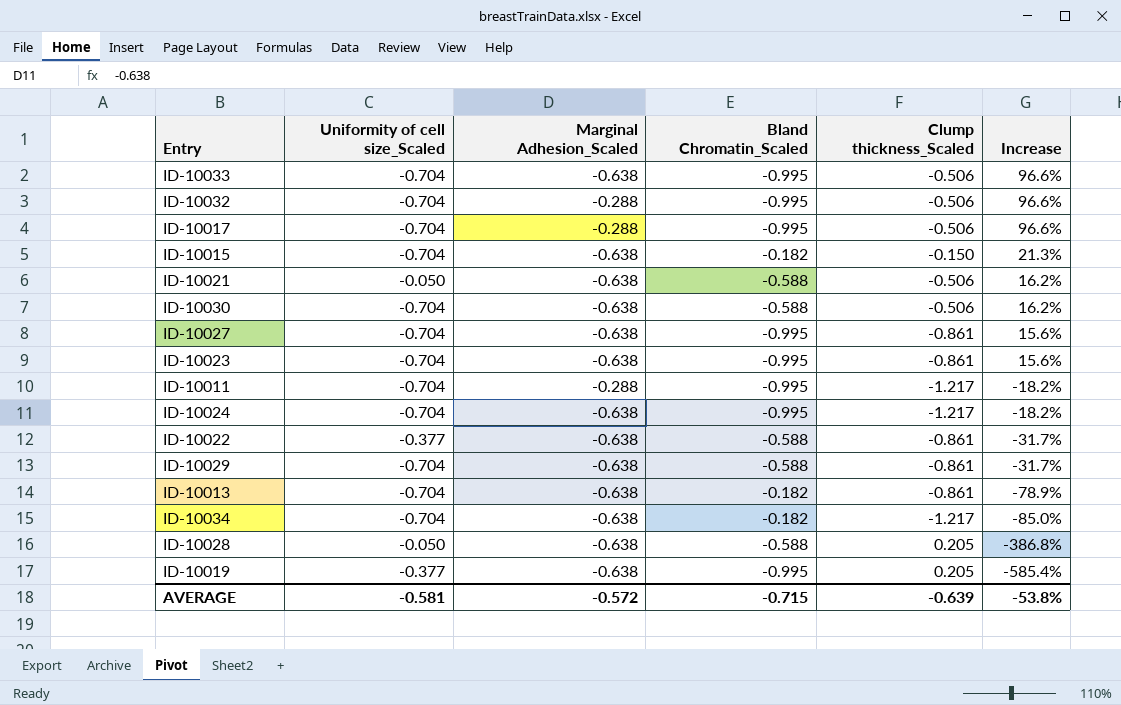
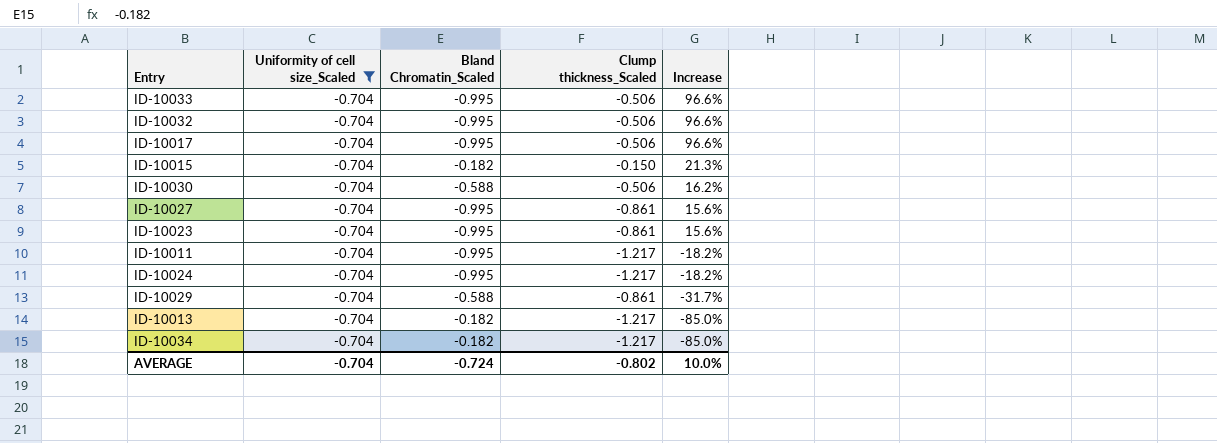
filter: none -> Uniformity of cell size_Scaled = -0.704
column Marginal Adhesion_Scaled | position: 3 -> none
ID-10013 | Clump thickness_Scaled: -0.861 -> -1.217
ID-10013 | Increase: -78.9% -> -85.0%
AVERAGE | Uniformity of cell size_Scaled: -0.581 -> -0.704
AVERAGE | Bland Chromatin_Scaled: -0.715 -> -0.724
AVERAGE | Clump thickness_Scaled: -0.639 -> -0.802
AVERAGE | Increase: -53.8% -> 10.0%

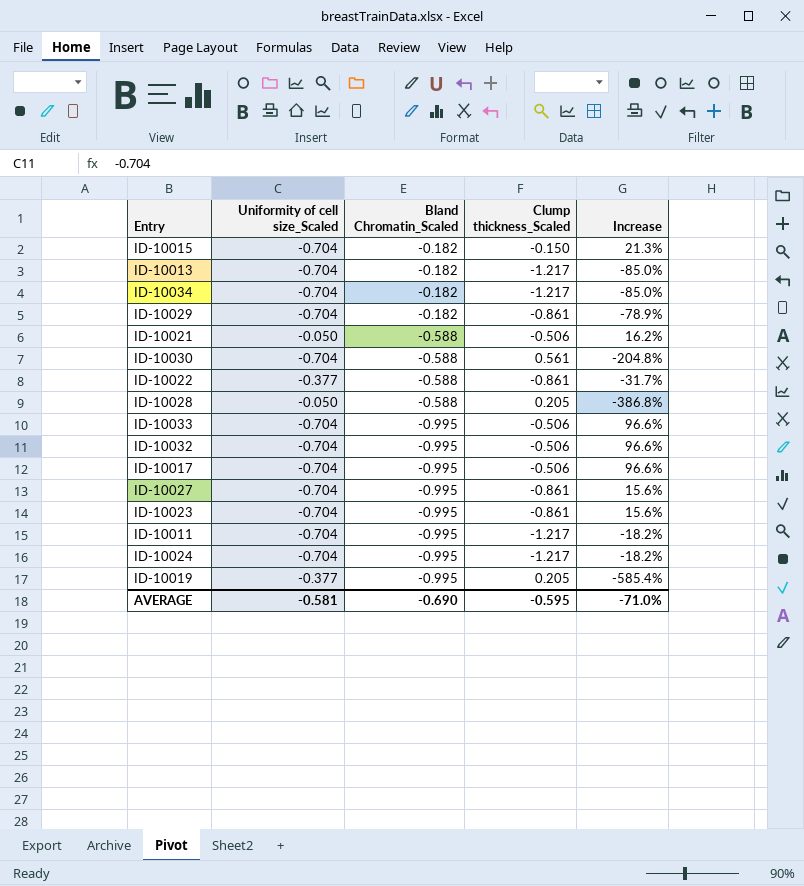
filter: Uniformity of cell size_Scaled = -0.704 -> none
row order: Increase descending -> Bland Chromatin_Scaled descending
ID-10029 | Bland Chromatin_Scaled: -0.588 -> -0.182
ID-10029 | Increase: -31.7% -> -78.9%
ID-10030 | Clump thickness_Scaled: -0.506 -> 0.561
ID-10030 | Increase: 16.2% -> -204.8%
AVERAGE | Uniformity of cell size_Scaled: -0.704 -> -0.581
AVERAGE | Bland Chromatin_Scaled: -0.724 -> -0.690
AVERAGE | Clump thickness_Scaled: -0.802 -> -0.595
AVERAGE | Increase: 10.0% -> -71.0%

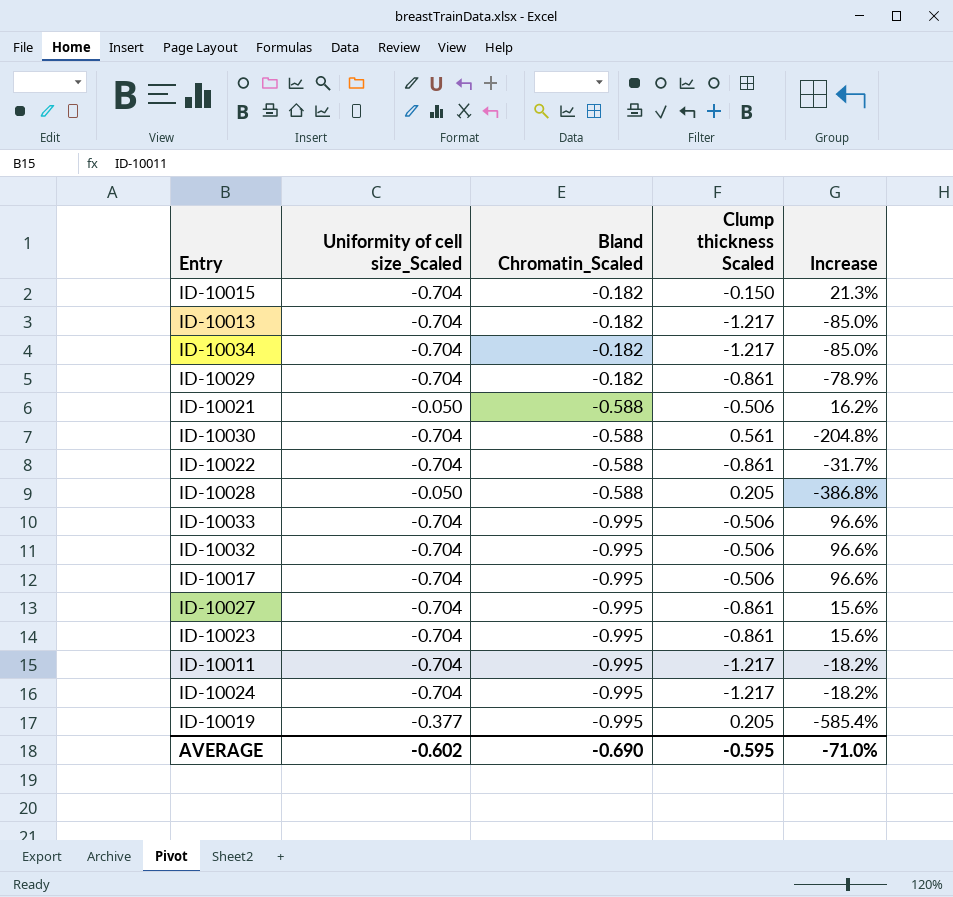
column name: Clump thickness_Scaled -> Clump thickness Scaled
ID-10022 | Uniformity of cell size_Scaled: -0.377 -> -0.704
AVERAGE | Uniformity of cell size_Scaled: -0.581 -> -0.602

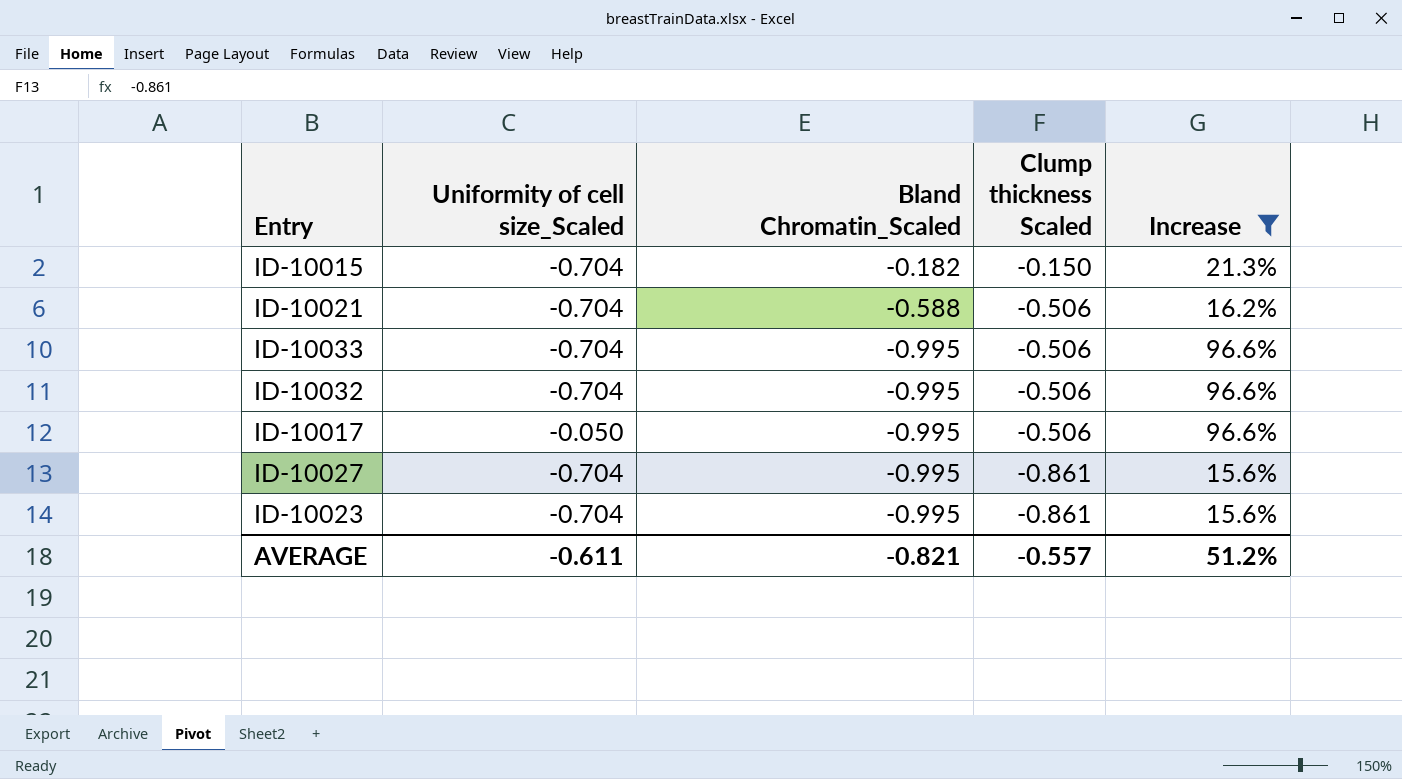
filter: none -> Increase >= 15.6%
ID-10021 | Uniformity of cell size_Scaled: -0.050 -> -0.704
ID-10017 | Uniformity of cell size_Scaled: -0.704 -> -0.050
AVERAGE | Uniformity of cell size_Scaled: -0.602 -> -0.611
AVERAGE | Bland Chromatin_Scaled: -0.690 -> -0.821
AVERAGE | Clump thickness Scaled: -0.595 -> -0.557
AVERAGE | Increase: -71.0% -> 51.2%

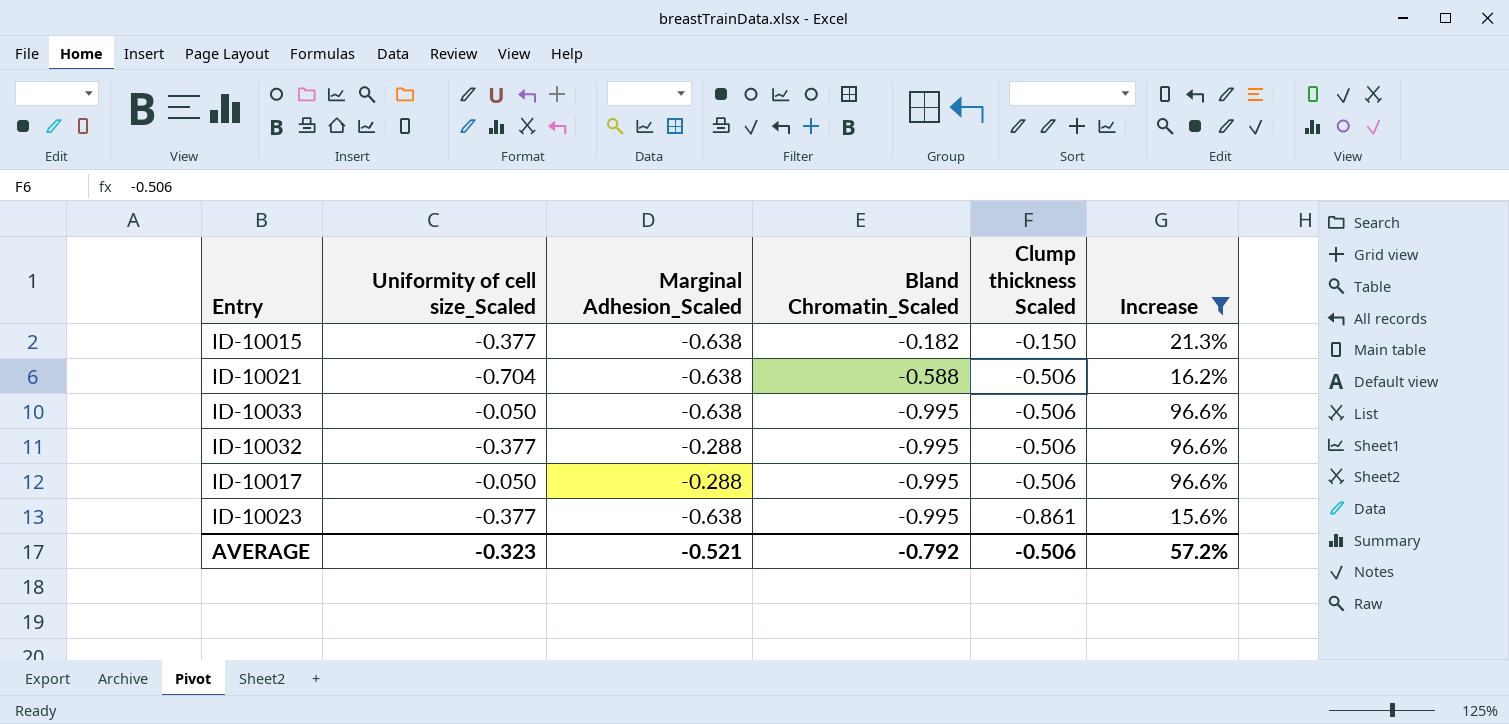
column Marginal Adhesion_Scaled | position: none -> 3
row ID-10027: -0.704 | -0.995 | -0.861 | 15.6% -> none
ID-10015 | Uniformity of cell size_Scaled: -0.704 -> -0.377
ID-10033 | Uniformity of cell size_Scaled: -0.704 -> -0.050
ID-10032 | Uniformity of cell size_Scaled: -0.704 -> -0.377
ID-10023 | Uniformity of cell size_Scaled: -0.704 -> -0.377
AVERAGE | Uniformity of cell size_Scaled: -0.611 -> -0.323
AVERAGE | Bland Chromatin_Scaled: -0.821 -> -0.792
AVERAGE | Clump thickness Scaled: -0.557 -> -0.506
AVERAGE | Increase: 51.2% -> 57.2%

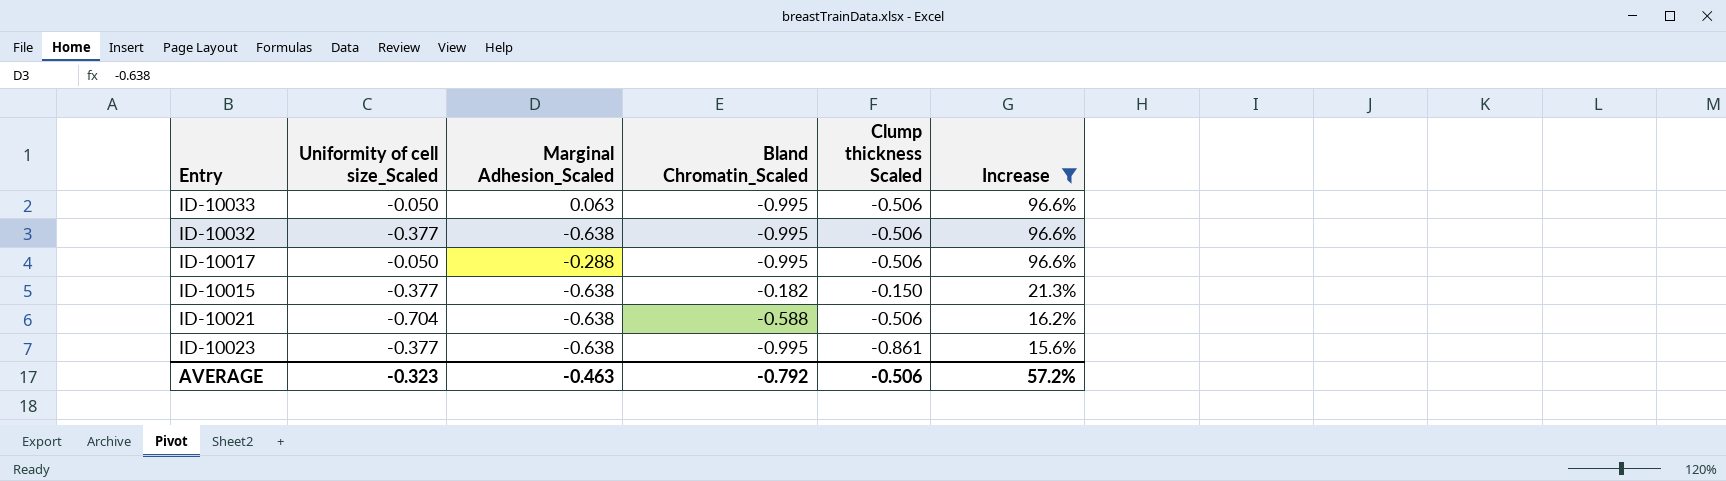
row order: Bland Chromatin_Scaled descending -> Increase descending
ID-10033 | Marginal Adhesion_Scaled: -0.638 -> 0.063
ID-10032 | Marginal Adhesion_Scaled: -0.288 -> -0.638
AVERAGE | Marginal Adhesion_Scaled: -0.521 -> -0.463

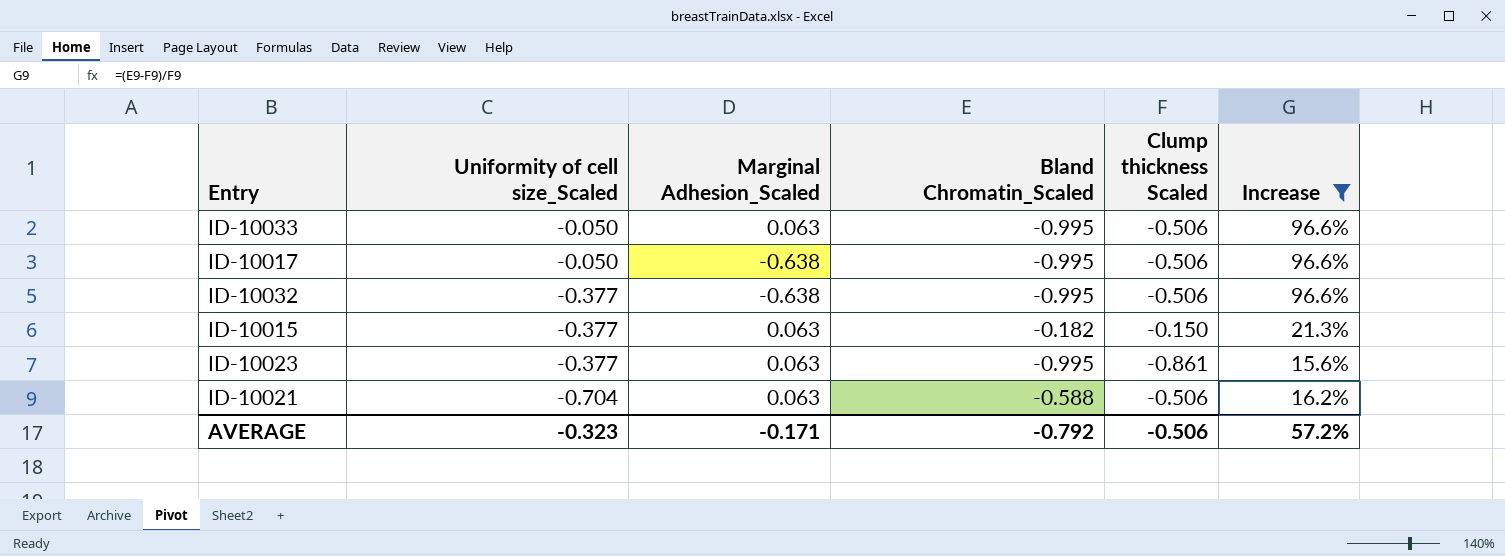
row order: Increase descending -> Uniformity of cell size_Scaled descending
ID-10017 | Marginal Adhesion_Scaled: -0.288 -> -0.638
ID-10015 | Marginal Adhesion_Scaled: -0.638 -> 0.063
ID-10023 | Marginal Adhesion_Scaled: -0.638 -> 0.063
ID-10021 | Marginal Adhesion_Scaled: -0.638 -> 0.063
AVERAGE | Marginal Adhesion_Scaled: -0.463 -> -0.171

